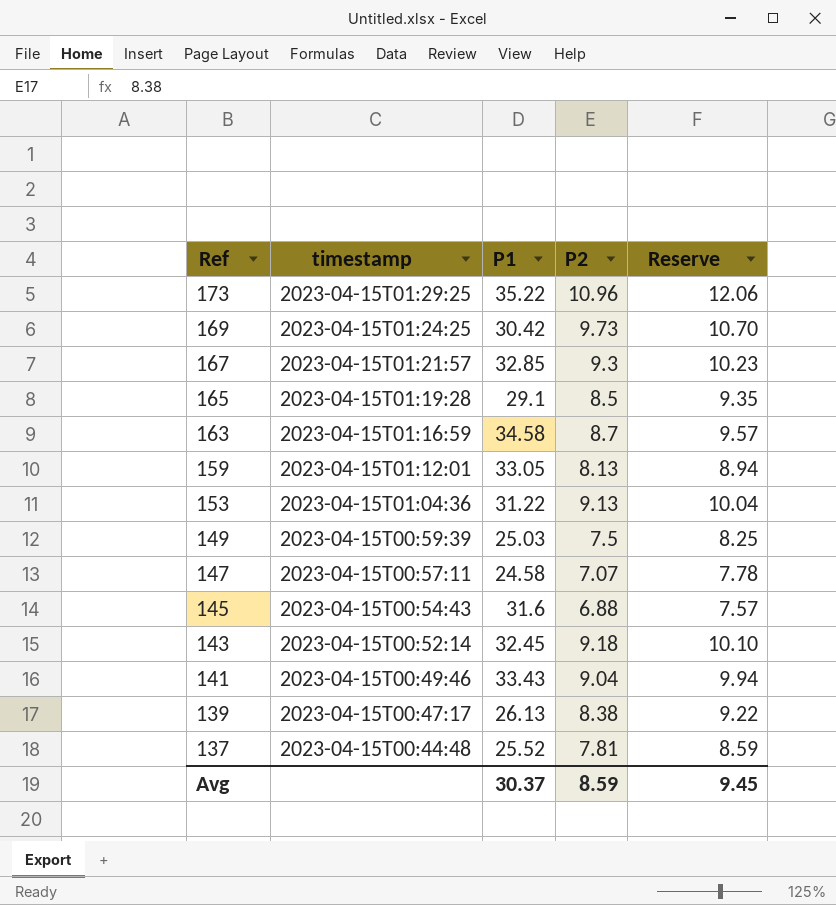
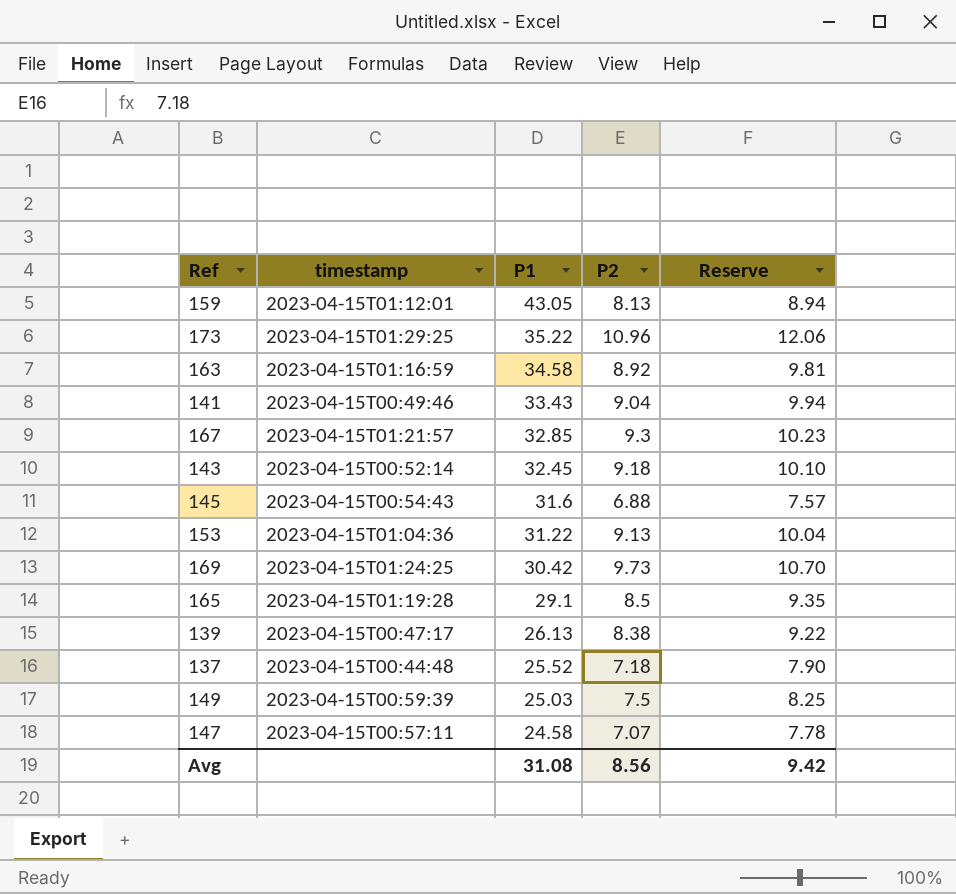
row order: Ref descending -> P1 descending
159 | P1: 33.05 -> 43.05
163 | P2: 8.7 -> 8.92
163 | Reserve: 9.57 -> 9.81
137 | P2: 7.81 -> 7.18
137 | Reserve: 8.59 -> 7.90
Avg | P1: 30.37 -> 31.08
Avg | P2: 8.59 -> 8.56
Avg | Reserve: 9.45 -> 9.42

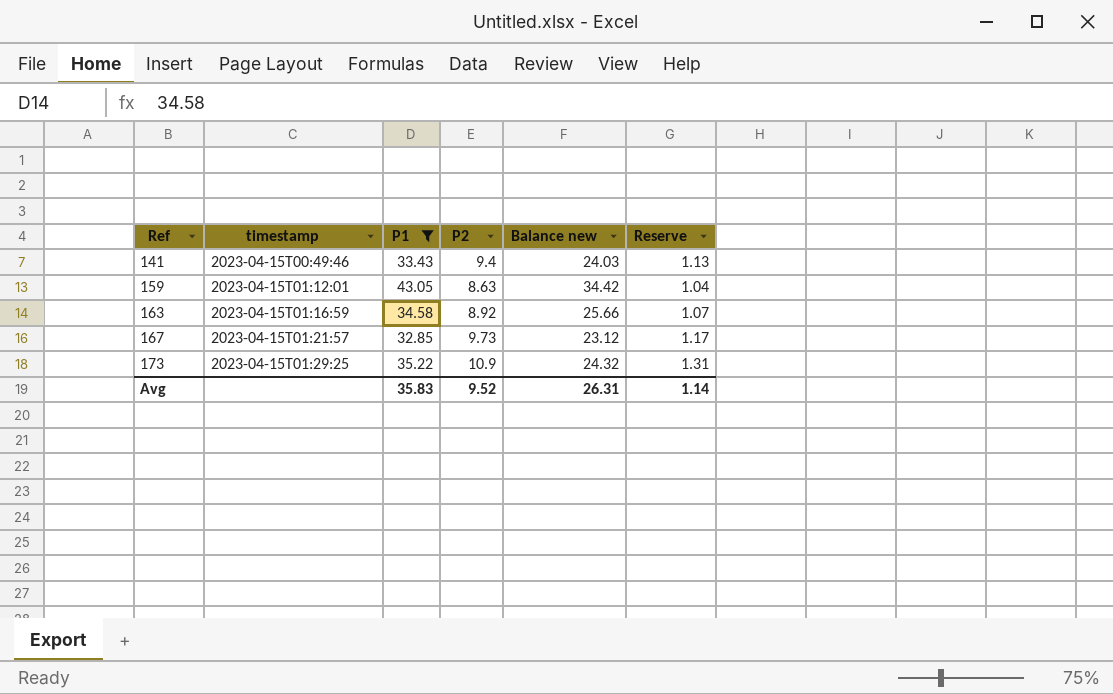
filter: none -> P1 >= 32.85
row order: P1 descending -> Ref ascending
column Balance new | formula: none -> [P1] - [P2]
column Reserve | formula: [P2] * 1.1 -> [P2] * 0.12
141 | P2: 9.04 -> 9.4
159 | P2: 8.13 -> 8.63
167 | P2: 9.3 -> 9.73
173 | P2: 10.96 -> 10.9
Avg | P1: 31.08 -> 35.83
Avg | P2: 8.56 -> 9.52
Avg | Reserve: 9.42 -> 1.14

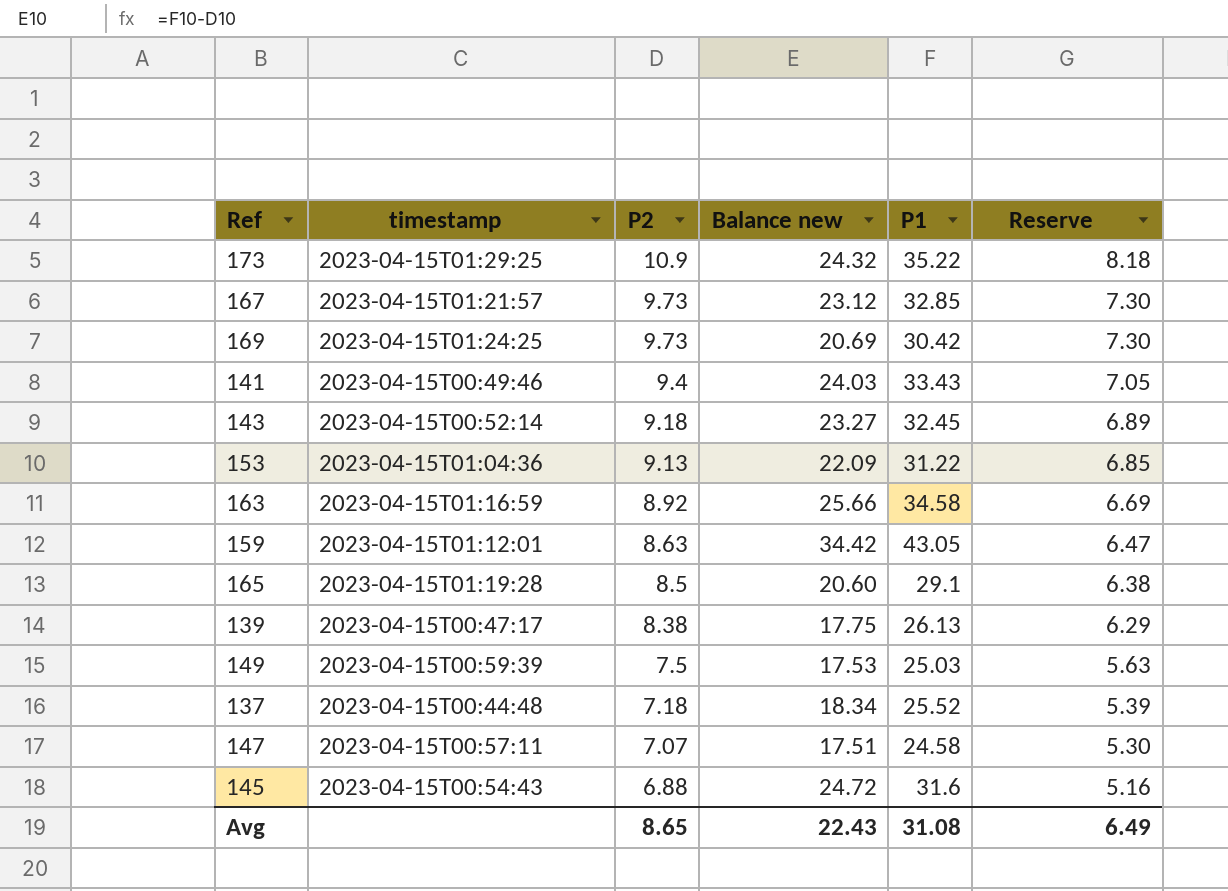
filter: P1 >= 32.85 -> none
row order: Ref ascending -> P2 descending
column P1 | position: 3 -> 5
column Reserve | formula: [P2] * 0.12 -> [P2] * 0.75
Avg | P2: 9.52 -> 8.65
Avg | Balance new: 26.31 -> 22.43
Avg | P1: 35.83 -> 31.08
Avg | Reserve: 1.14 -> 6.49

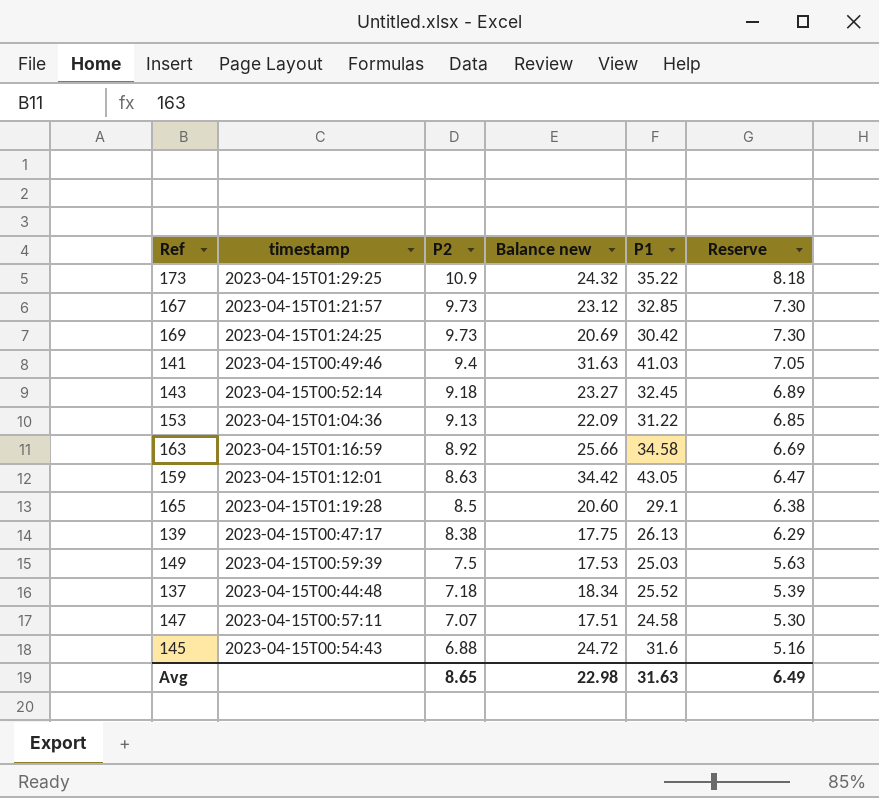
141 | Balance new: 24.03 -> 31.63
141 | P1: 33.43 -> 41.03
Avg | Balance new: 22.43 -> 22.98
Avg | P1: 31.08 -> 31.63

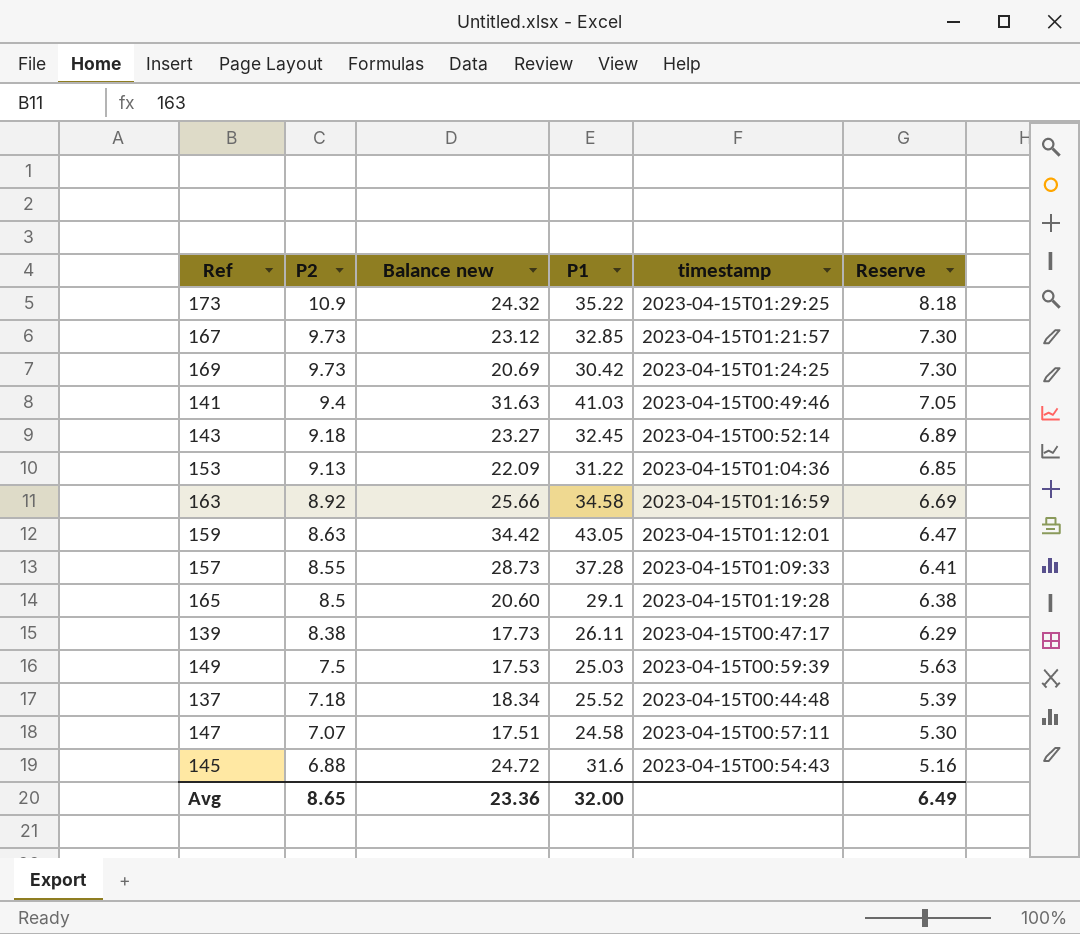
column timestamp | position: 2 -> 5
row 157: none -> 8.55 | 28.73 | 37.28 | 2023-04-15T01:09:33 | 6.41
139 | Balance new: 17.75 -> 17.73
139 | P1: 26.13 -> 26.11
Avg | Balance new: 22.98 -> 23.36
Avg | P1: 31.63 -> 32.00

